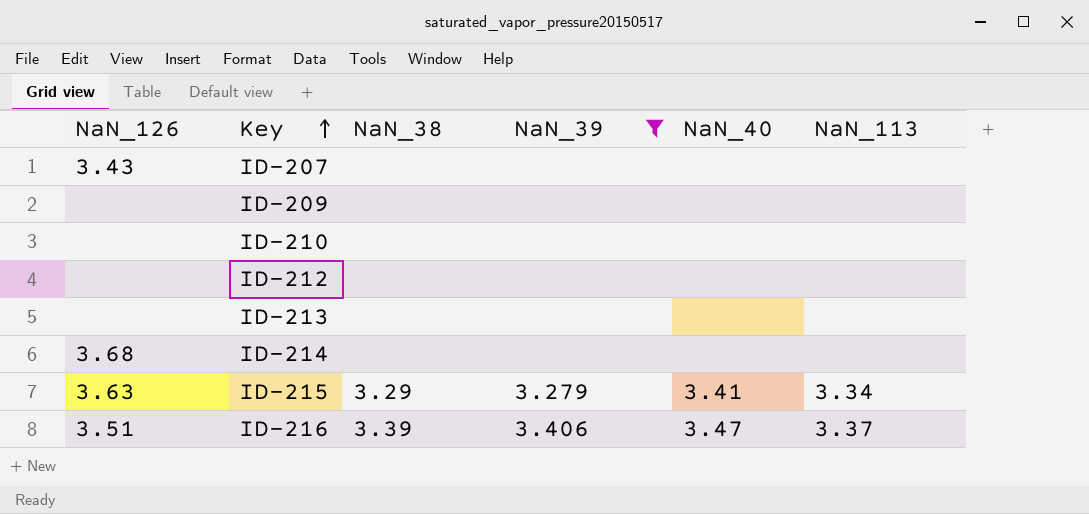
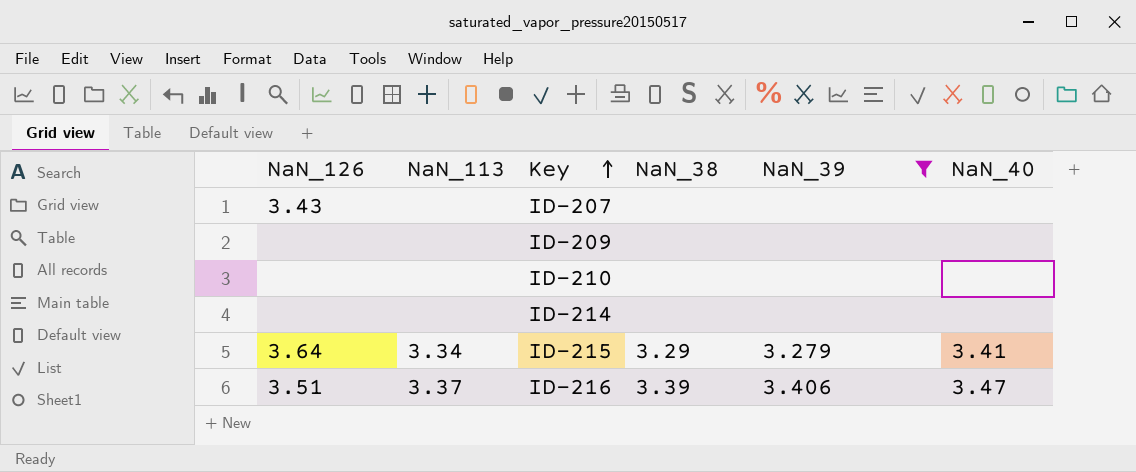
column NaN_113 | position: 6 -> 2
row ID-212: none | none | none | none | none -> none
row ID-213: none | none | none | none | none -> none
ID-214 | NaN_126: 3.68 -> none
ID-215 | NaN_126: 3.63 -> 3.64

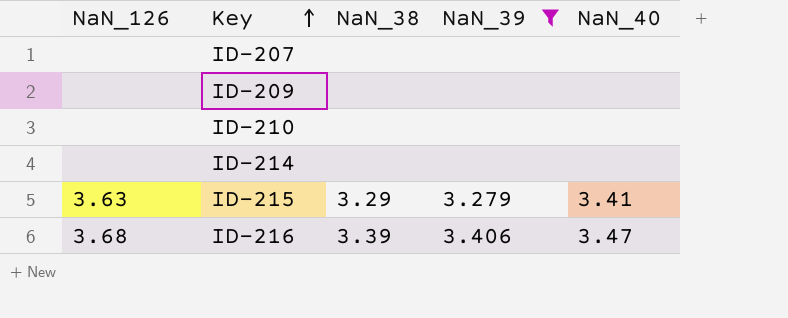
column NaN_113 | position: 2 -> none
ID-207 | NaN_126: 3.43 -> none
ID-215 | NaN_126: 3.64 -> 3.63
ID-216 | NaN_126: 3.51 -> 3.68

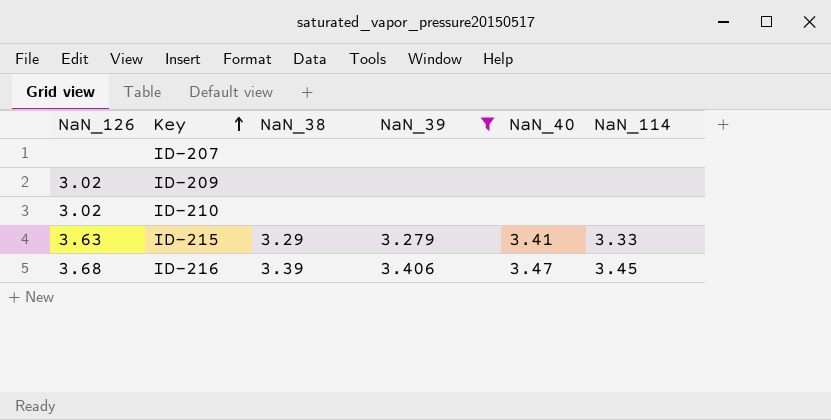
column NaN_114 | position: none -> 6
row ID-214: none | none | none | none -> none
ID-209 | NaN_126: none -> 3.02
ID-210 | NaN_126: none -> 3.02

